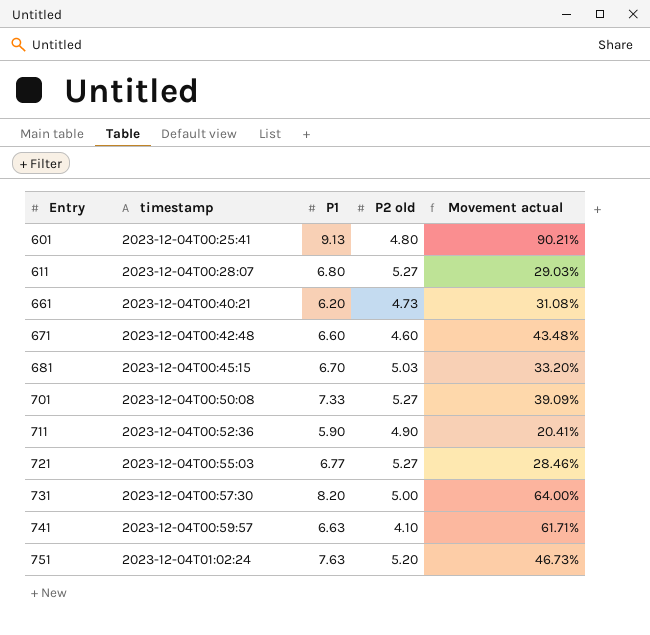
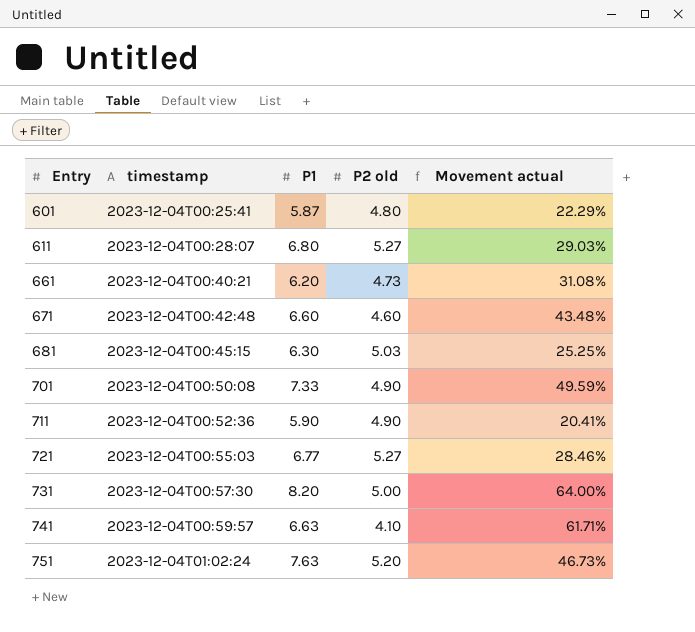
601 | P1: 9.13 -> 5.87
601 | Movement actual: 90.21% -> 22.29%
681 | P1: 6.70 -> 6.30
681 | Movement actual: 33.20% -> 25.25%
701 | P2 old: 5.27 -> 4.90
701 | Movement actual: 39.09% -> 49.59%

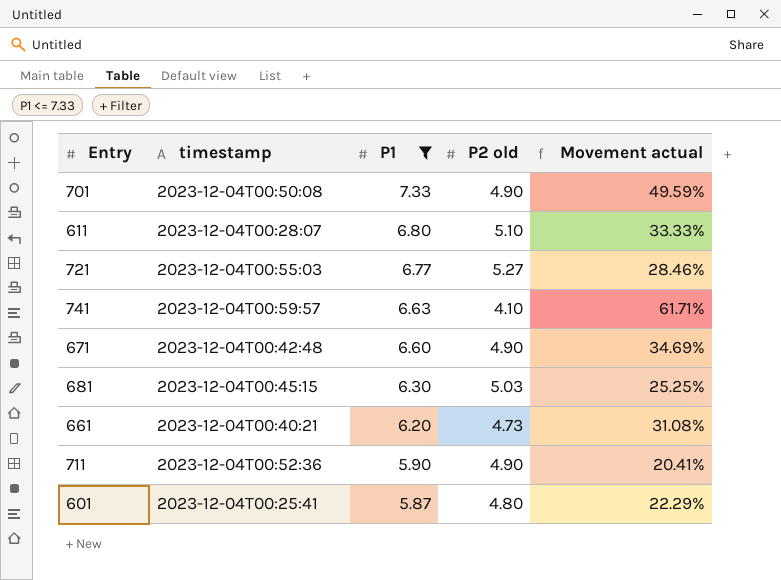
filter: none -> P1 <= 7.33
row order: Entry ascending -> P1 descending
611 | P2 old: 5.27 -> 5.10
611 | Movement actual: 29.03% -> 33.33%
671 | P2 old: 4.60 -> 4.90
671 | Movement actual: 43.48% -> 34.69%

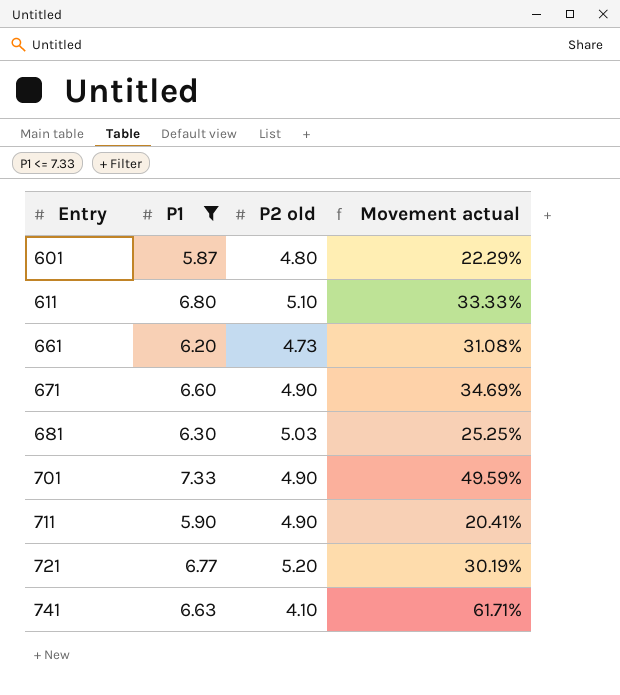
row order: P1 descending -> Entry ascending
column timestamp | position: 2 -> none
721 | P2 old: 5.27 -> 5.20
721 | Movement actual: 28.46% -> 30.19%

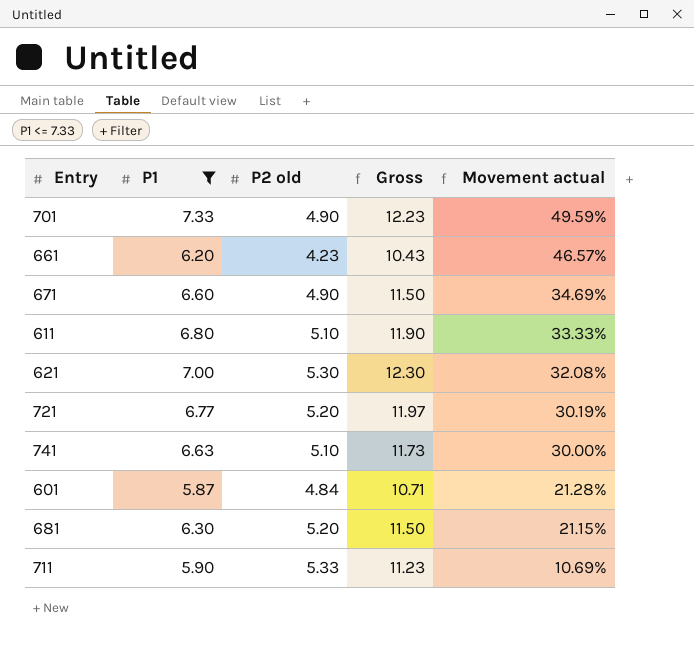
row order: Entry ascending -> Movement actual descending
column Gross | formula: none -> [P1] + [P2 old]
661 | P2 old: 4.73 -> 4.23
661 | Movement actual: 31.08% -> 46.57%
row 621: none -> 7.00 | 5.30 | 12.30 | 32.08%
741 | P2 old: 4.10 -> 5.10
741 | Movement actual: 61.71% -> 30.00%
601 | P2 old: 4.80 -> 4.84
601 | Movement actual: 22.29% -> 21.28%
681 | P2 old: 5.03 -> 5.20
681 | Movement actual: 25.25% -> 21.15%
711 | P2 old: 4.90 -> 5.33
711 | Movement actual: 20.41% -> 10.69%

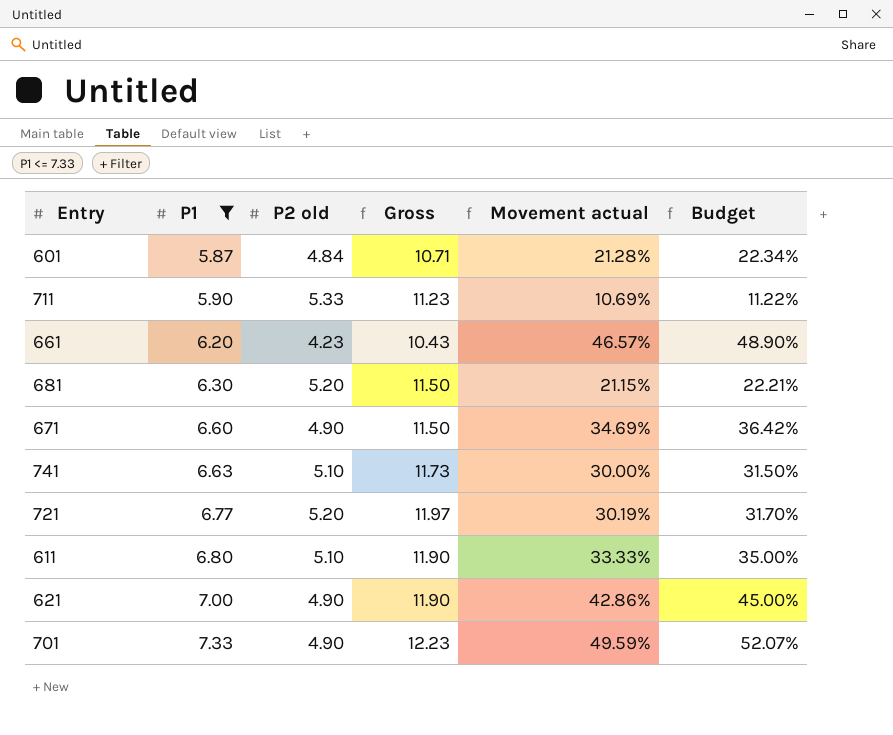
row order: Movement actual descending -> P1 ascending
column Budget | formula: none -> [Movement actual] * 1.05
621 | P2 old: 5.30 -> 4.90
621 | Gross: 12.30 -> 11.90
621 | Movement actual: 32.08% -> 42.86%

